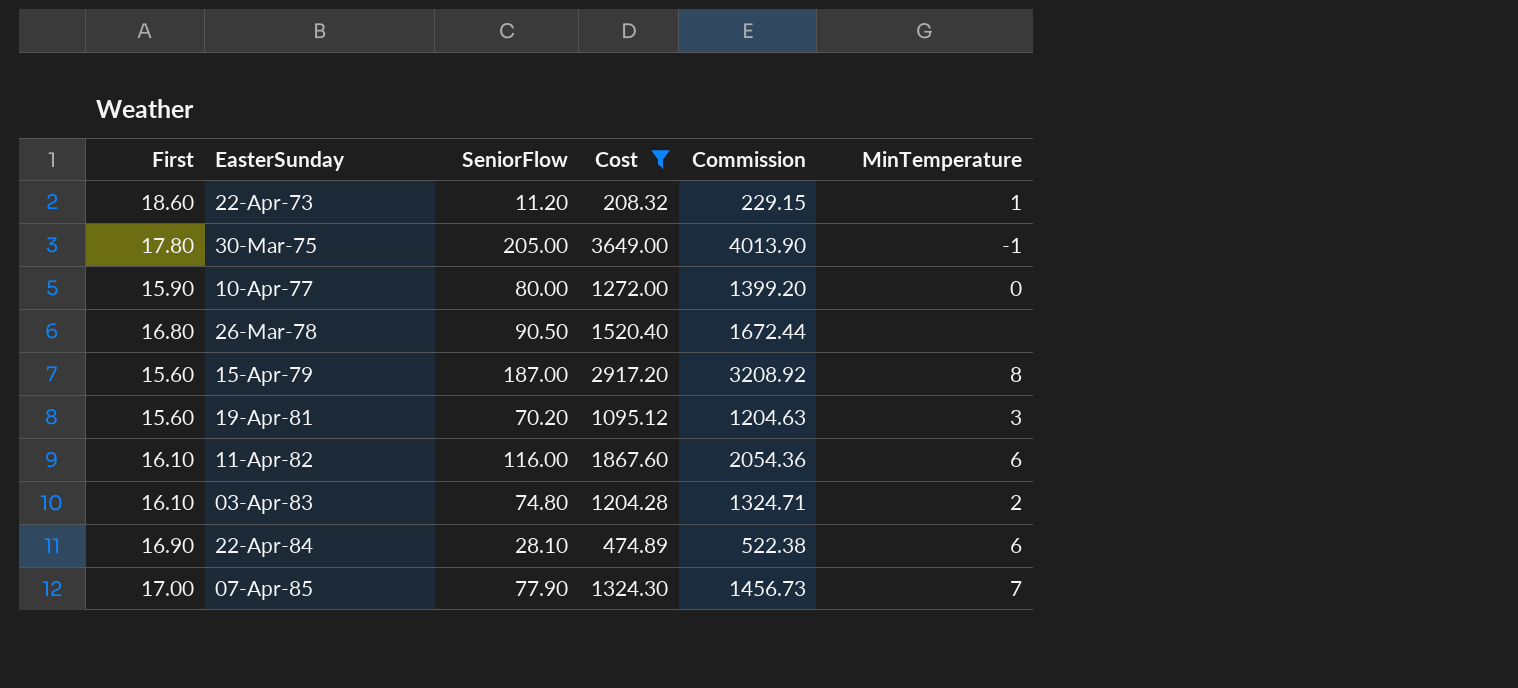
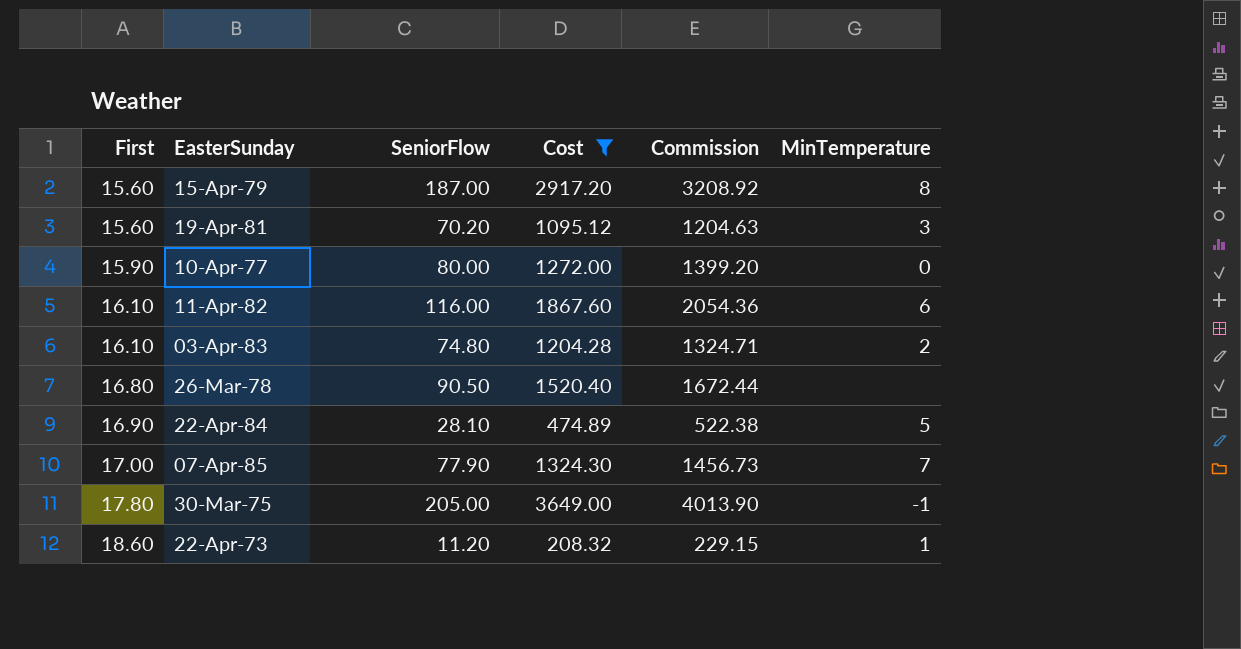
row order: EasterSunday ascending -> First ascending
22-Apr-84 | MinTemperature: 6 -> 5

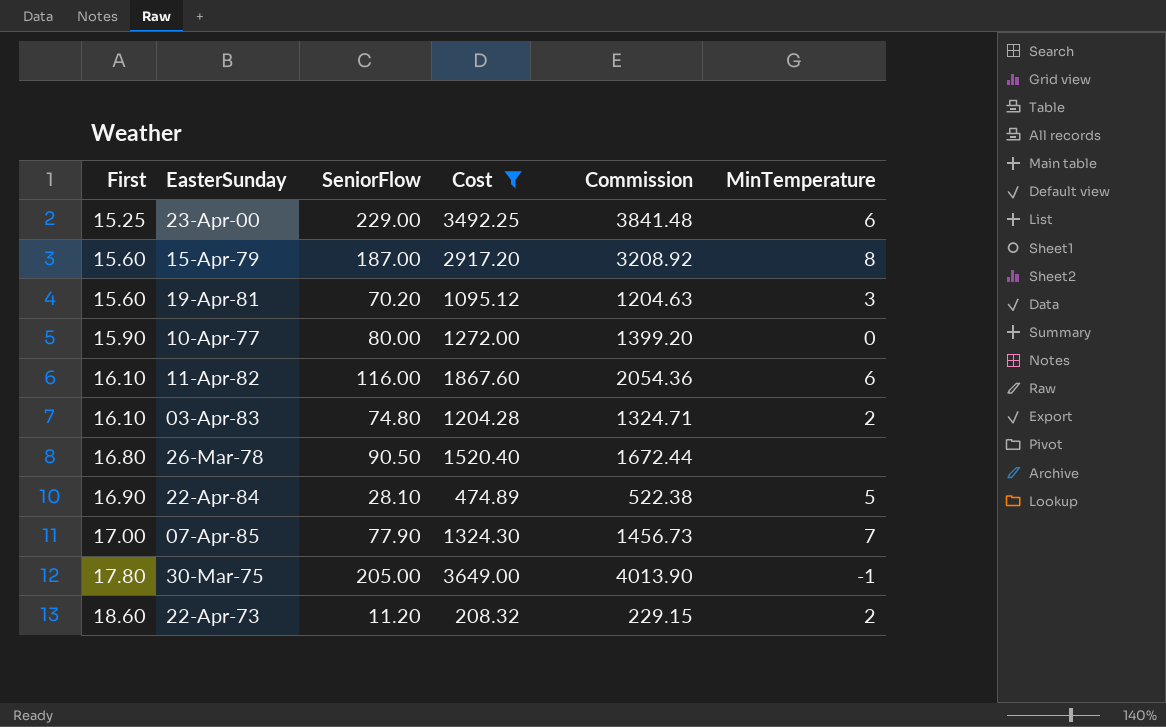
row 23-Apr-00: none -> 15.25 | 229.00 | 3492.25 | 3841.48 | 6
22-Apr-73 | MinTemperature: 1 -> 2

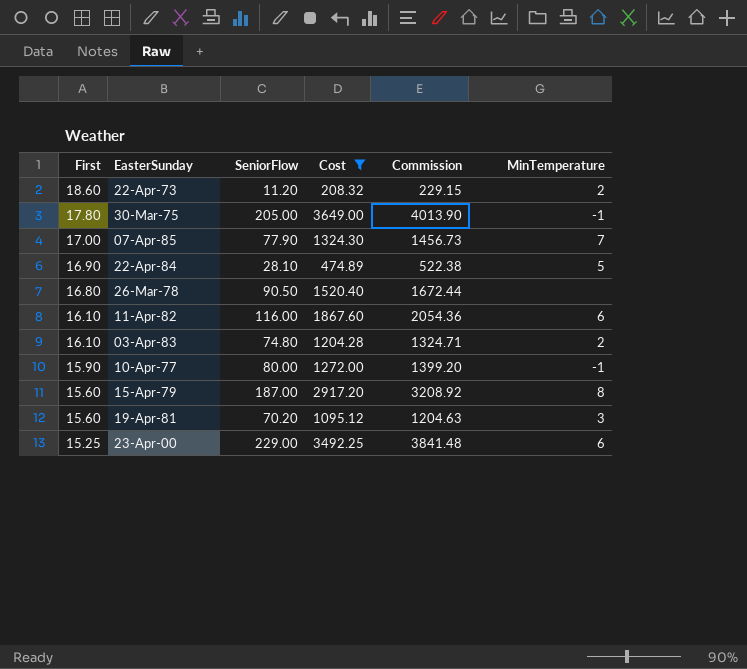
row order: First ascending -> First descending
10-Apr-77 | MinTemperature: 0 -> -1

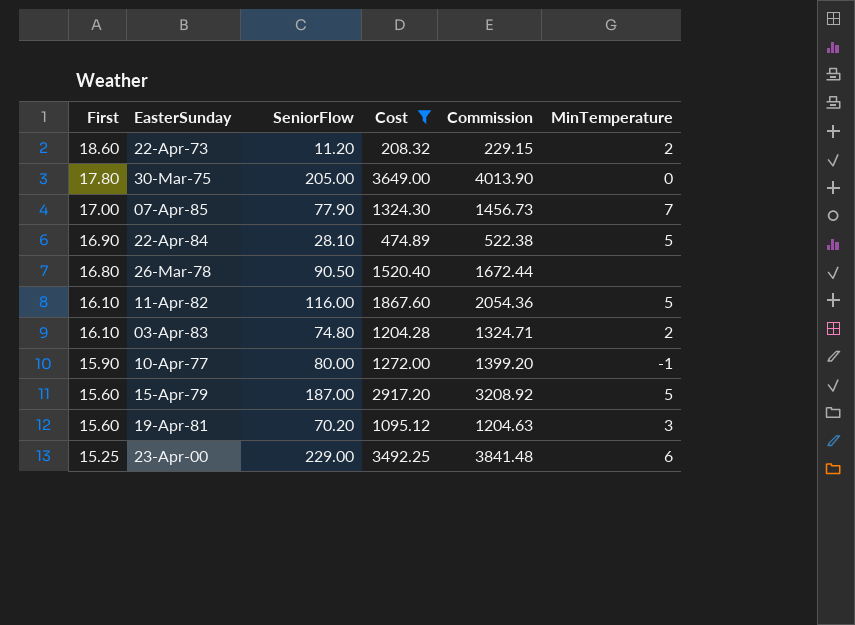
30-Mar-75 | MinTemperature: -1 -> 0
11-Apr-82 | MinTemperature: 6 -> 5
15-Apr-79 | MinTemperature: 8 -> 5

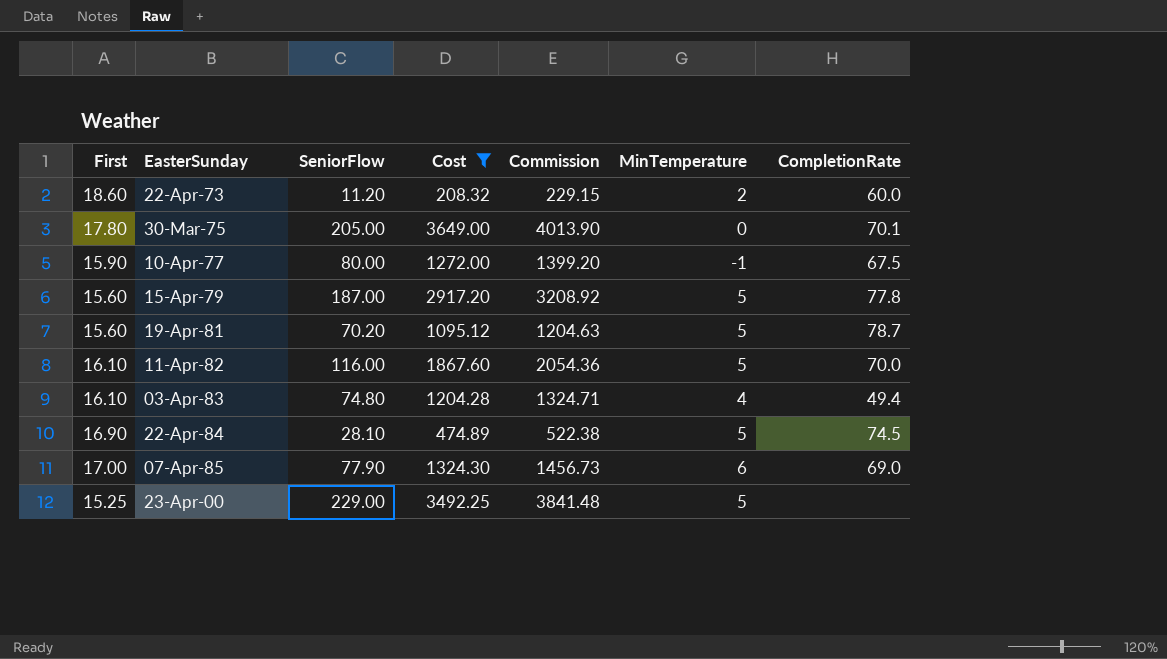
row order: First descending -> EasterSunday ascending
column CompletionRate | position: none -> 7
row 26-Mar-78: 16.80 | 90.50 | 1520.40 | 1672.44 | none -> none
19-Apr-81 | MinTemperature: 3 -> 5
03-Apr-83 | MinTemperature: 2 -> 4
07-Apr-85 | MinTemperature: 7 -> 6
23-Apr-00 | MinTemperature: 6 -> 5

